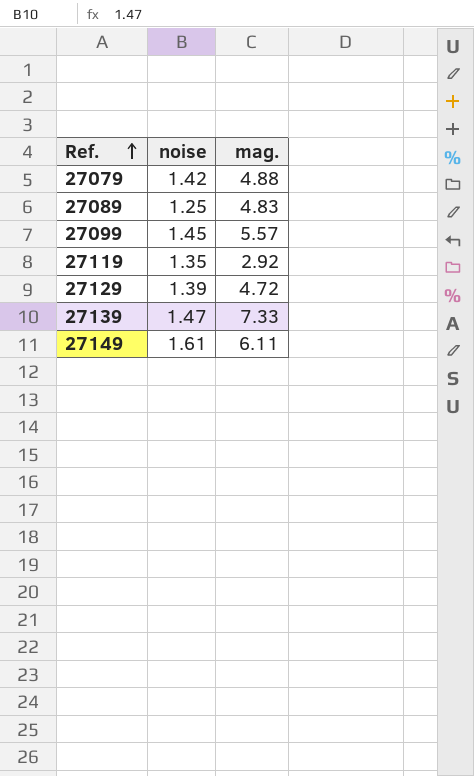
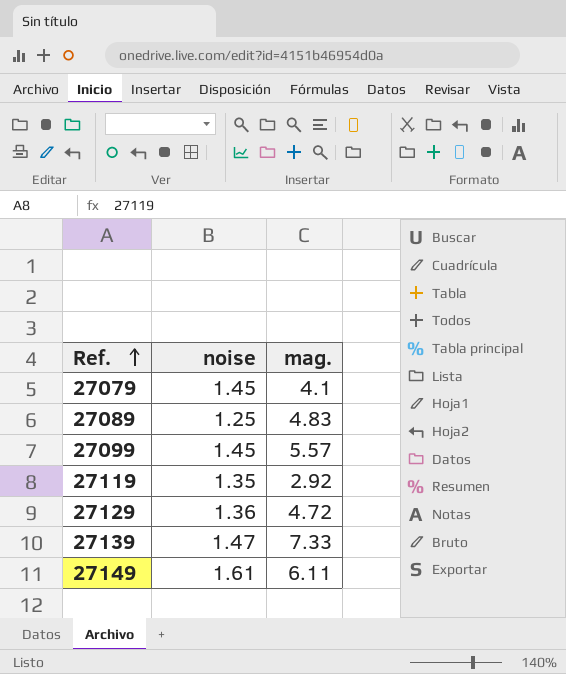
27079 | noise: 1.42 -> 1.45
27079 | mag.: 4.88 -> 4.1
27129 | noise: 1.39 -> 1.36

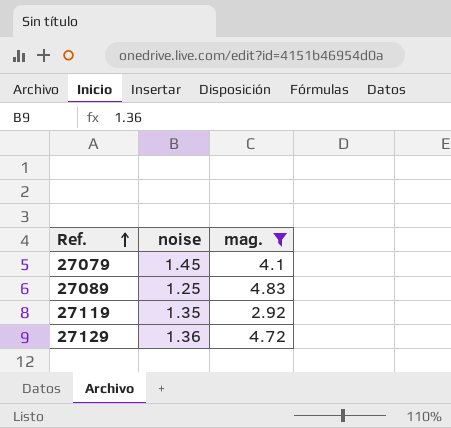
filter: none -> mag. <= 4.83

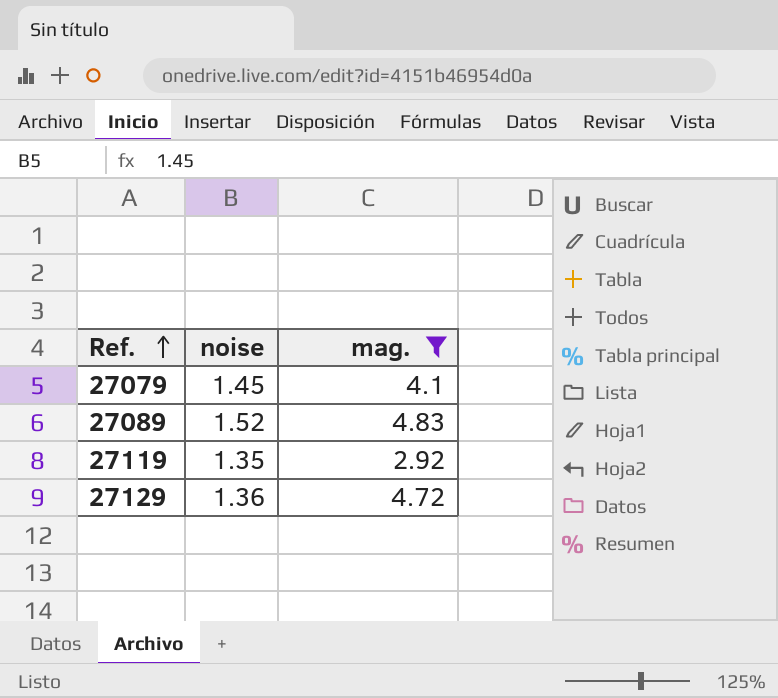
27089 | noise: 1.25 -> 1.52

